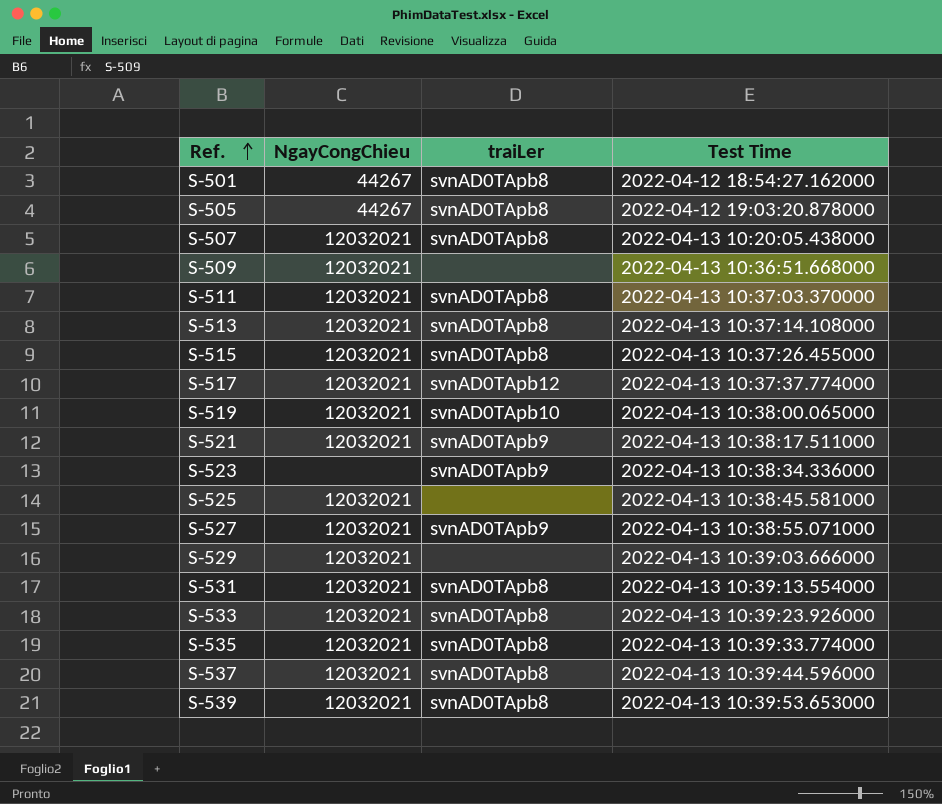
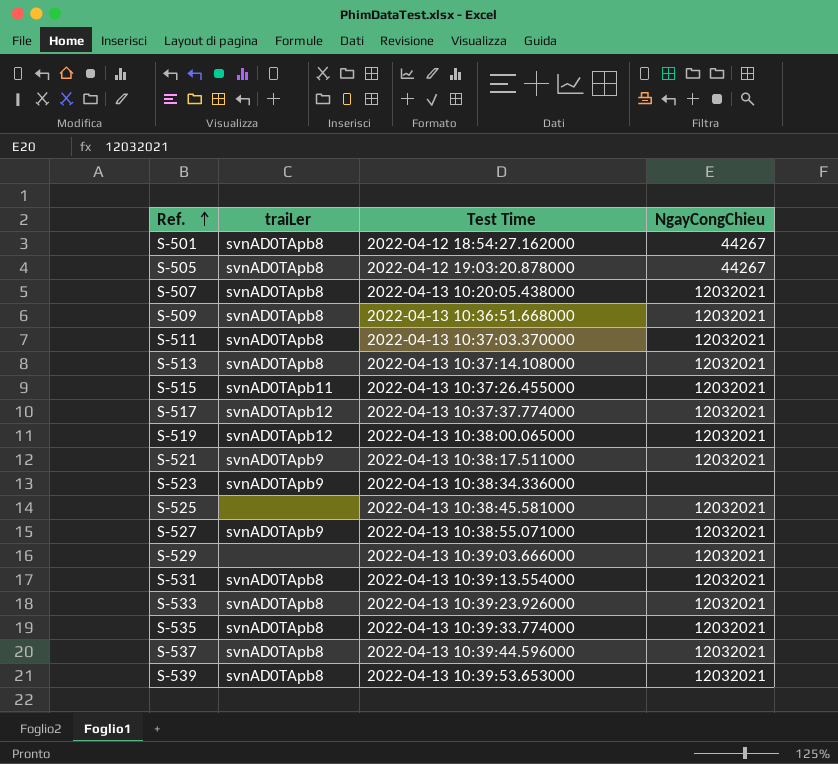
column NgayCongChieu | position: 2 -> 4
S-509 | traiLer: none -> svnAD0TApb8
S-515 | traiLer: svnAD0TApb8 -> svnAD0TApb11
S-519 | traiLer: svnAD0TApb10 -> svnAD0TApb12

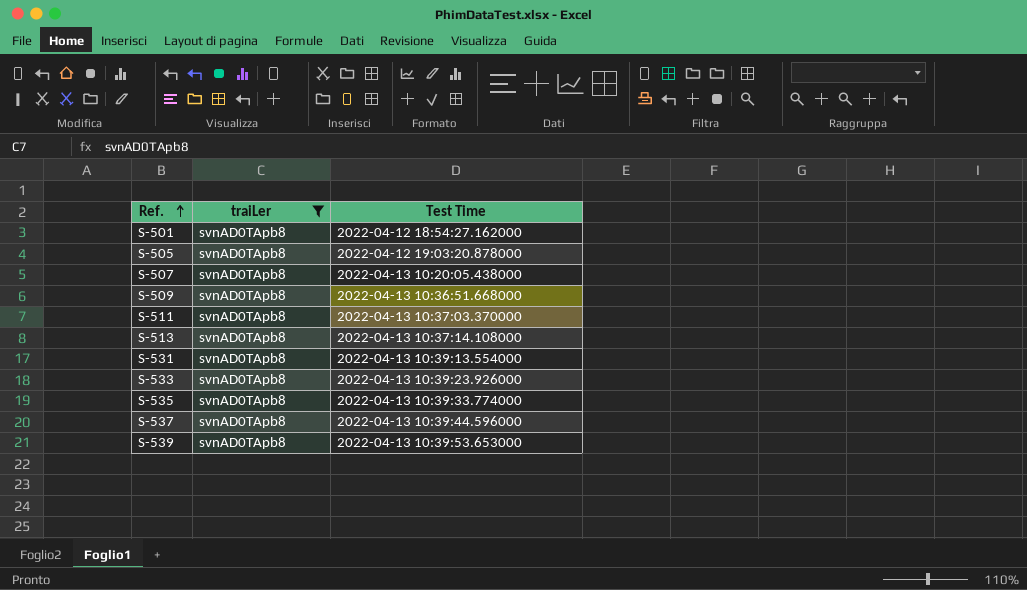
filter: none -> traiLer = svnAD0TApb8
column NgayCongChieu | position: 4 -> none

